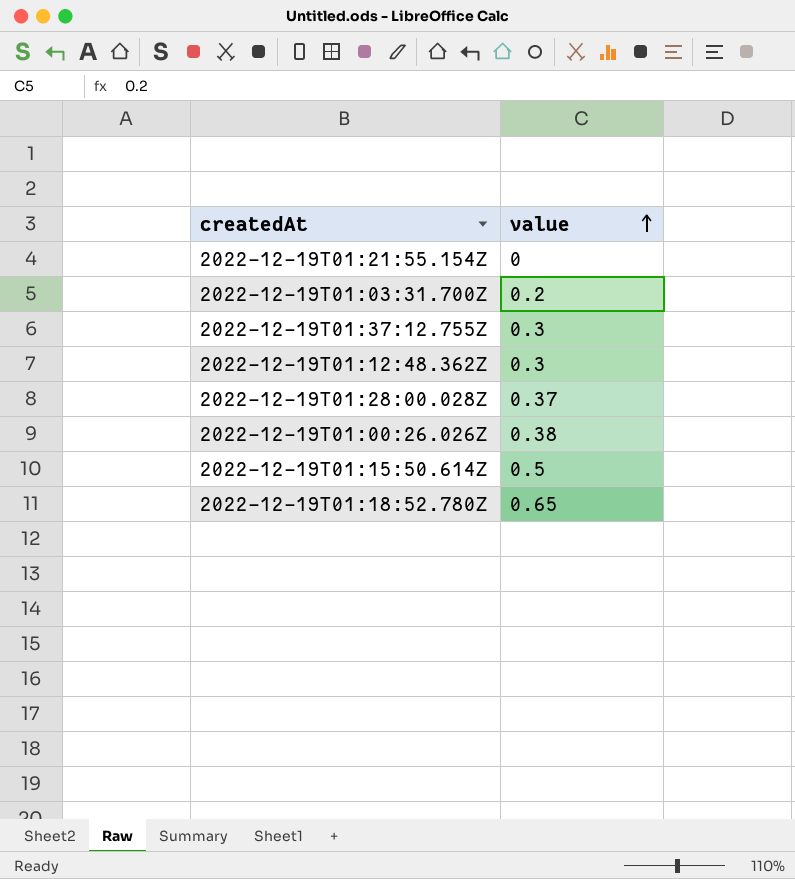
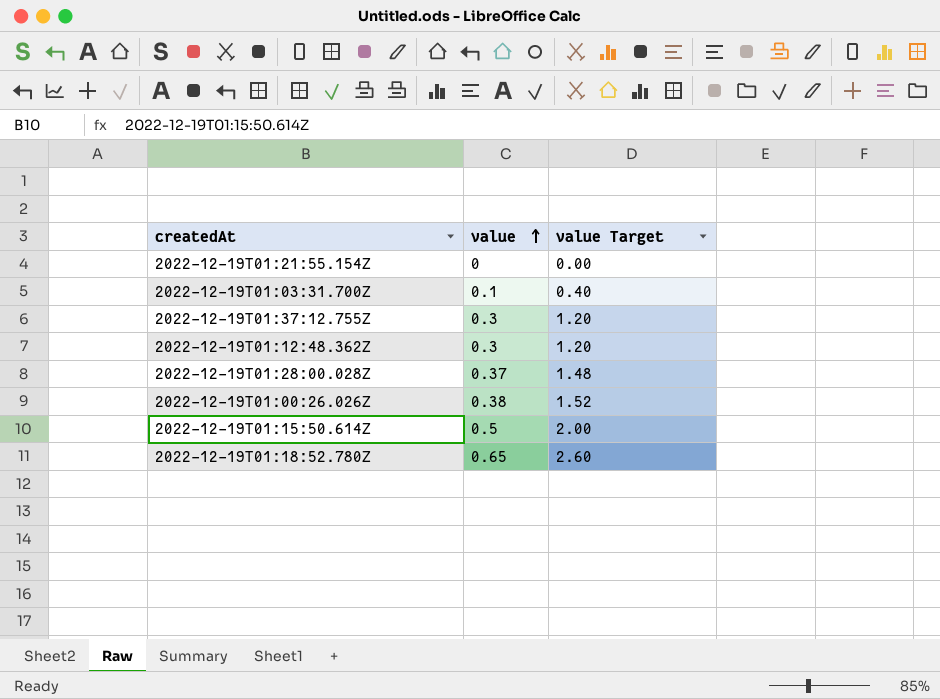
column value Target | formula: none -> [value] * 4
2022-12-19T01:03:31.700Z | value: 0.2 -> 0.1

